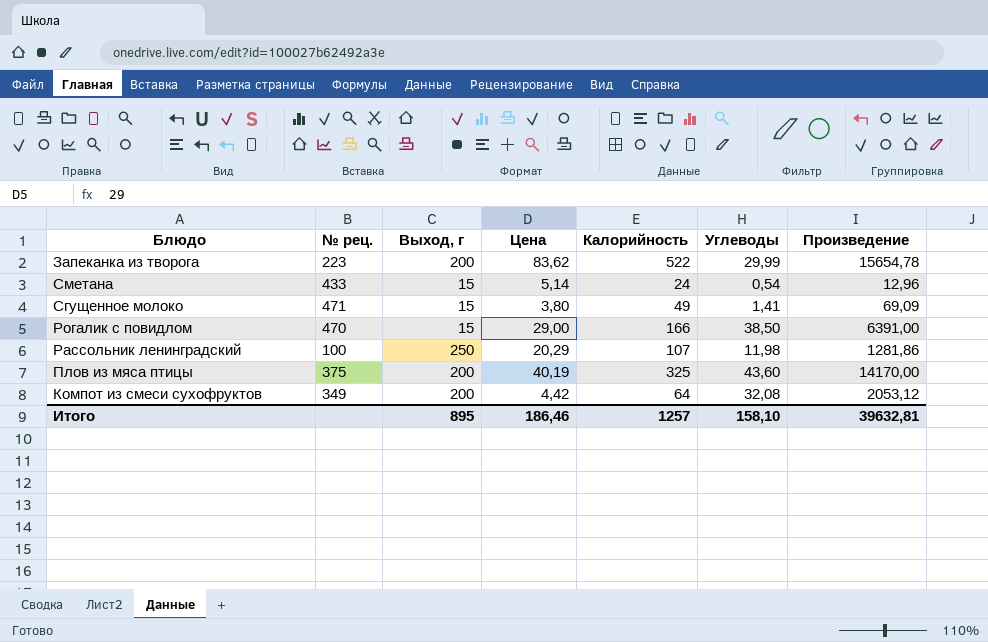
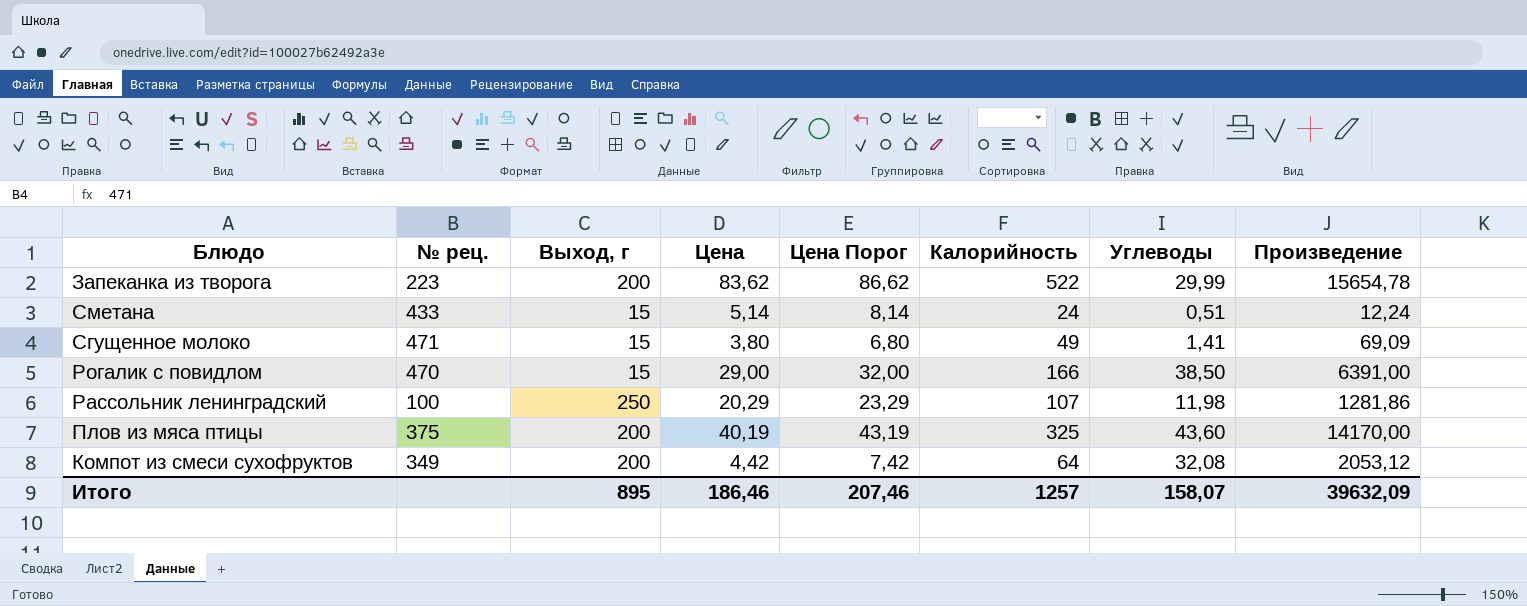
column Цена Порог | formula: none -> [Цена] + 3
Сметана | Углеводы: 0,54 -> 0,51
Сметана | Произведение: 12,96 -> 12,24
Итого | Углеводы: 158,10 -> 158,07
Итого | Произведение: 39632,81 -> 39632,09

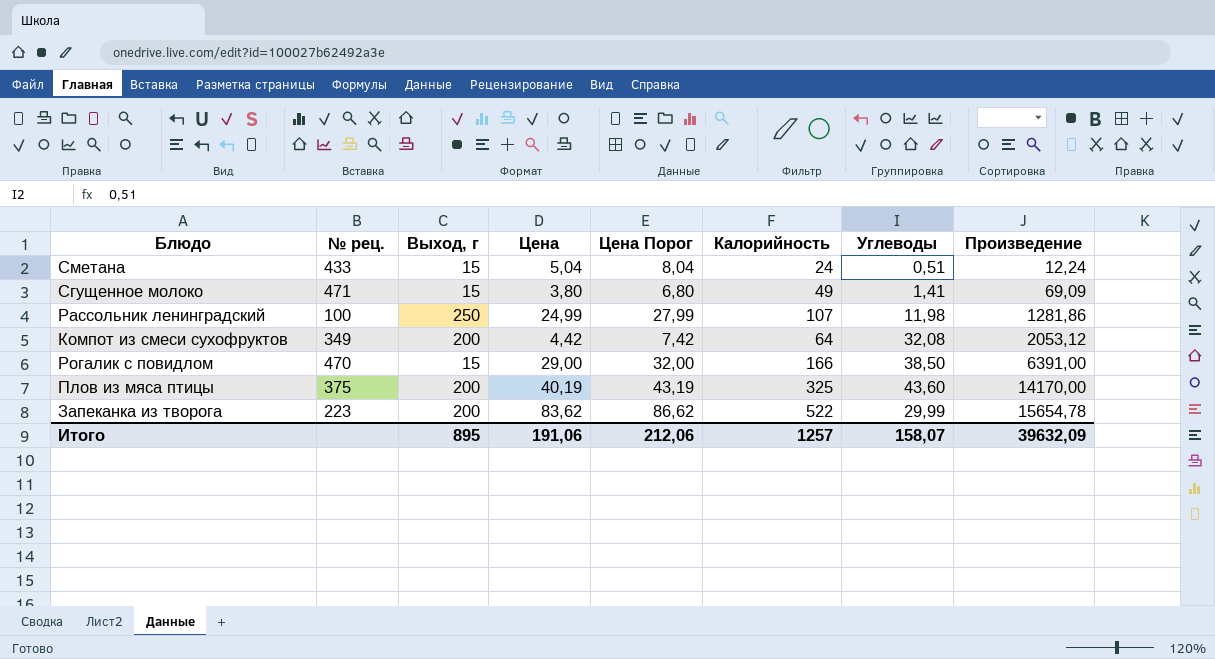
row order: none -> Произведение ascending
Сметана | Цена: 5,14 -> 5,04
Сметана | Цена Порог: 8,14 -> 8,04
Рассольник ленинградский | Цена: 20,29 -> 24,99
Рассольник ленинградский | Цена Порог: 23,29 -> 27,99
Итого | Цена: 186,46 -> 191,06
Итого | Цена Порог: 207,46 -> 212,06

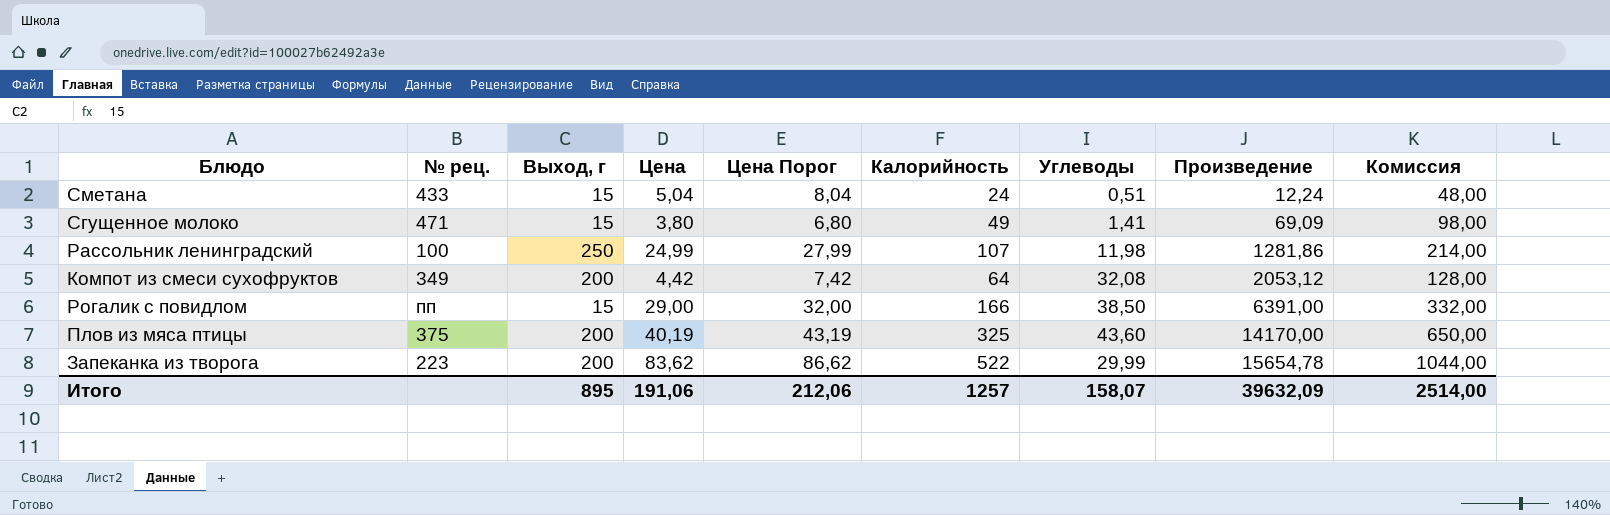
column Комиссия | formula: none -> [Калорийность] * 2
Рогалик с повидлом | № рец.: 470 -> пп

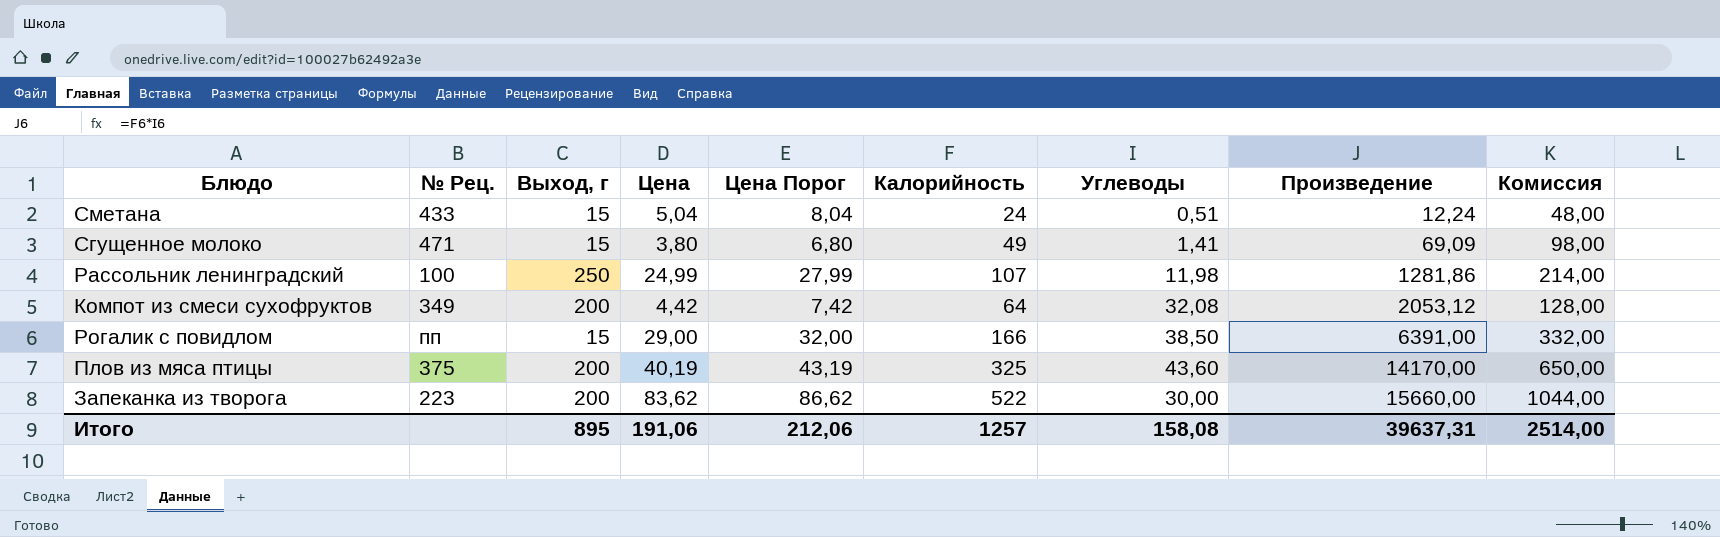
column name: № рец. -> № Рец.
Запеканка из творога | Углеводы: 29,99 -> 30,00
Запеканка из творога | Произведение: 15654,78 -> 15660,00
Итого | Углеводы: 158,07 -> 158,08
Итого | Произведение: 39632,09 -> 39637,31

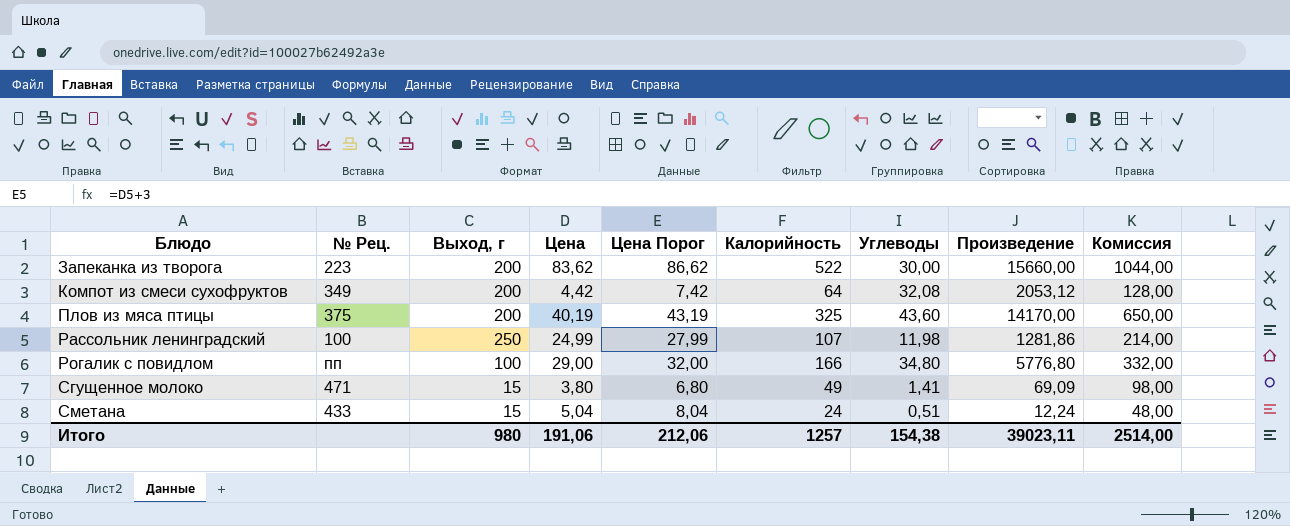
row order: Произведение ascending -> Блюдо ascending
Рогалик с повидлом | Выход, г: 15 -> 100
Рогалик с повидлом | Углеводы: 38,50 -> 34,80
Рогалик с повидлом | Произведение: 6391,00 -> 5776,80
Итого | Выход, г: 895 -> 980
Итого | Углеводы: 158,08 -> 154,38
Итого | Произведение: 39637,31 -> 39023,11

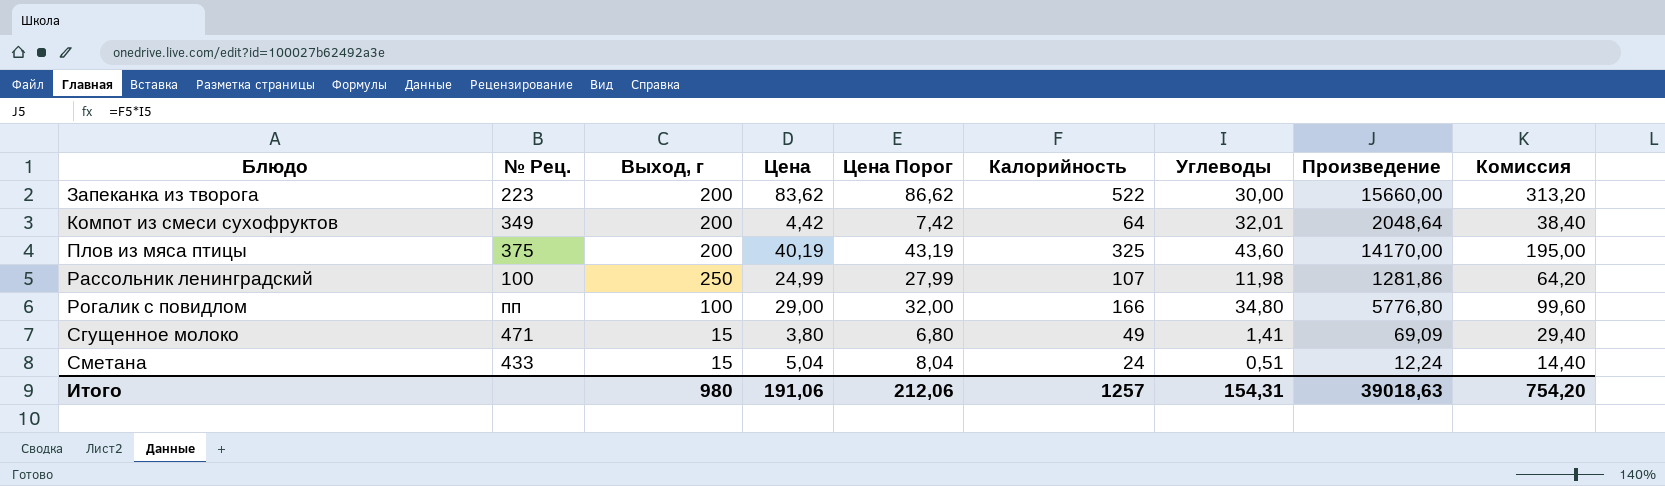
column Комиссия | formula: [Калорийность] * 2 -> [Калорийность] * 0,6
Компот из смеси сухофруктов | Углеводы: 32,08 -> 32,01
Компот из смеси сухофруктов | Произведение: 2053,12 -> 2048,64
Итого | Углеводы: 154,38 -> 154,31
Итого | Произведение: 39023,11 -> 39018,63
Итого | Комиссия: 2514,00 -> 754,20

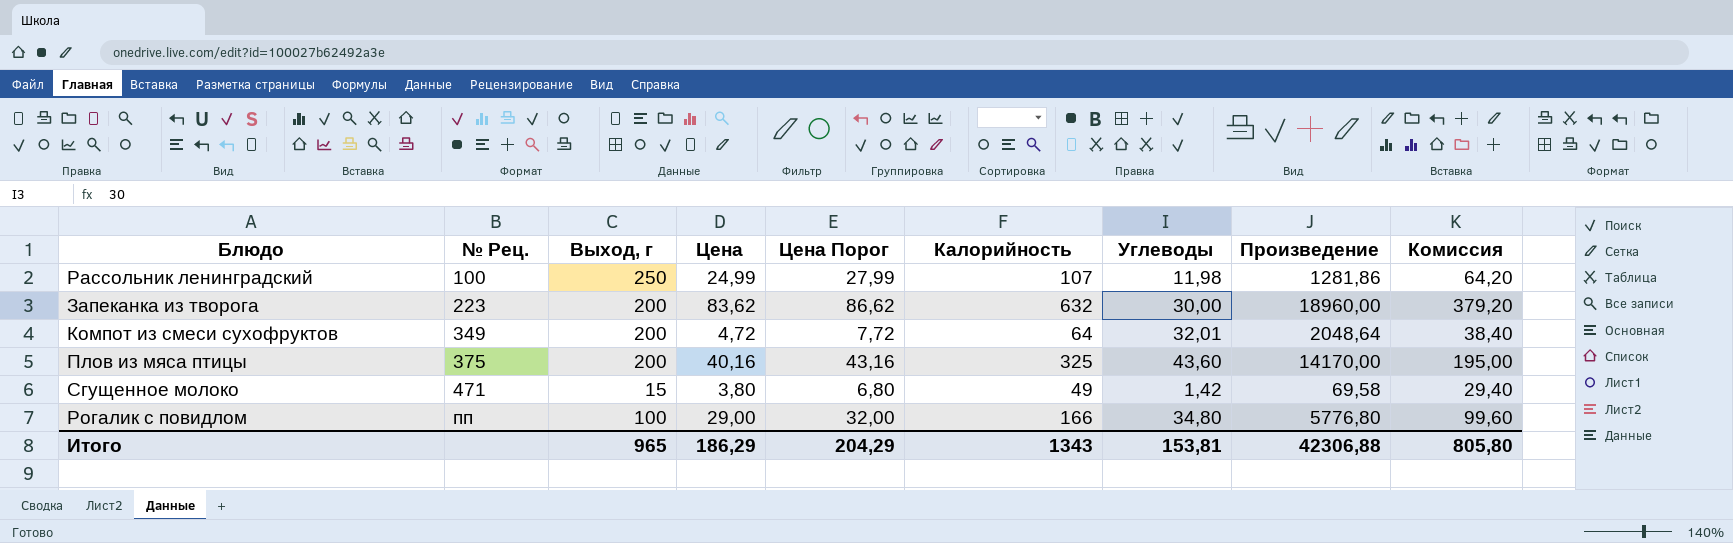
row order: Блюдо ascending -> № Рец. ascending
row Сметана: 433 | 15 | 5,04 | 8,04 | 24 | 0,51 | 12,24 | 14,40 -> none
Запеканка из творога | Калорийность: 522 -> 632
Запеканка из творога | Произведение: 15660,00 -> 18960,00
Запеканка из творога | Комиссия: 313,20 -> 379,20
Компот из смеси сухофруктов | Цена: 4,42 -> 4,72
Компот из смеси сухофруктов | Цена Порог: 7,42 -> 7,72
Плов из мяса птицы | Цена: 40,19 -> 40,16
Плов из мяса птицы | Цена Порог: 43,19 -> 43,16
Сгущенное молоко | Углеводы: 1,41 -> 1,42
Сгущенное молоко | Произведение: 69,09 -> 69,58
Итого | Выход, г: 980 -> 965
Итого | Цена: 191,06 -> 186,29
Итого | Цена Порог: 212,06 -> 204,29
Итого | Калорийность: 1257 -> 1343
Итого | Углеводы: 154,31 -> 153,81
Итого | Произведение: 39018,63 -> 42306,88
Итого | Комиссия: 754,20 -> 805,80

